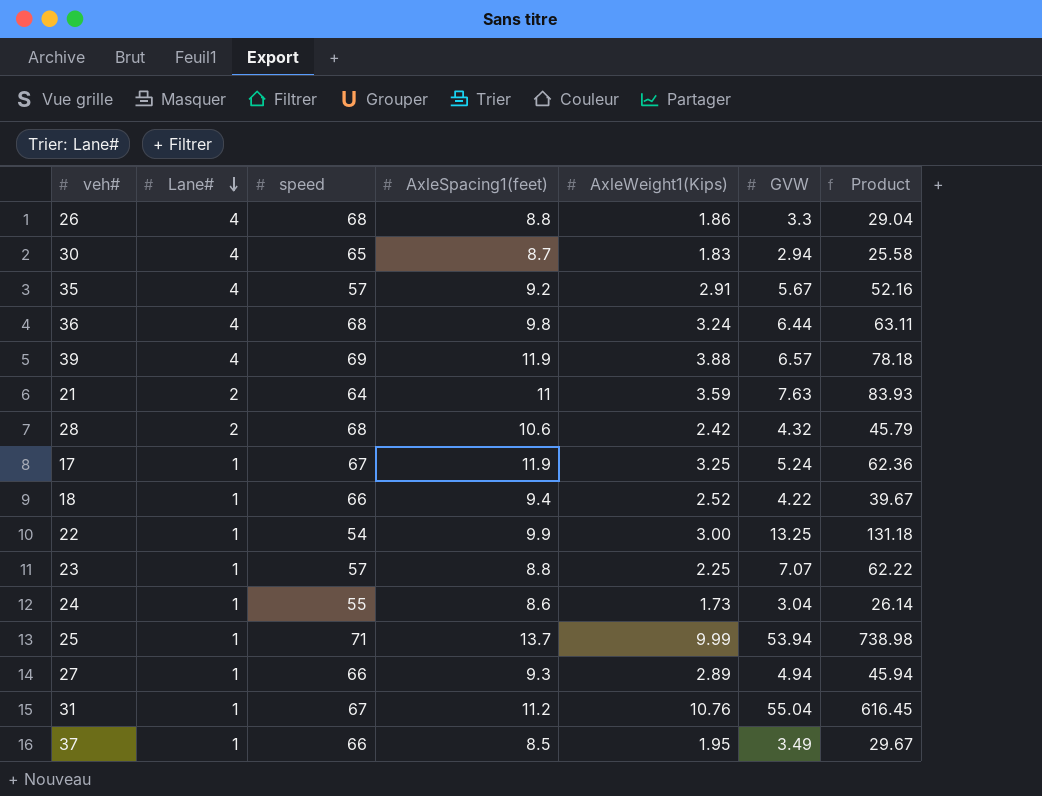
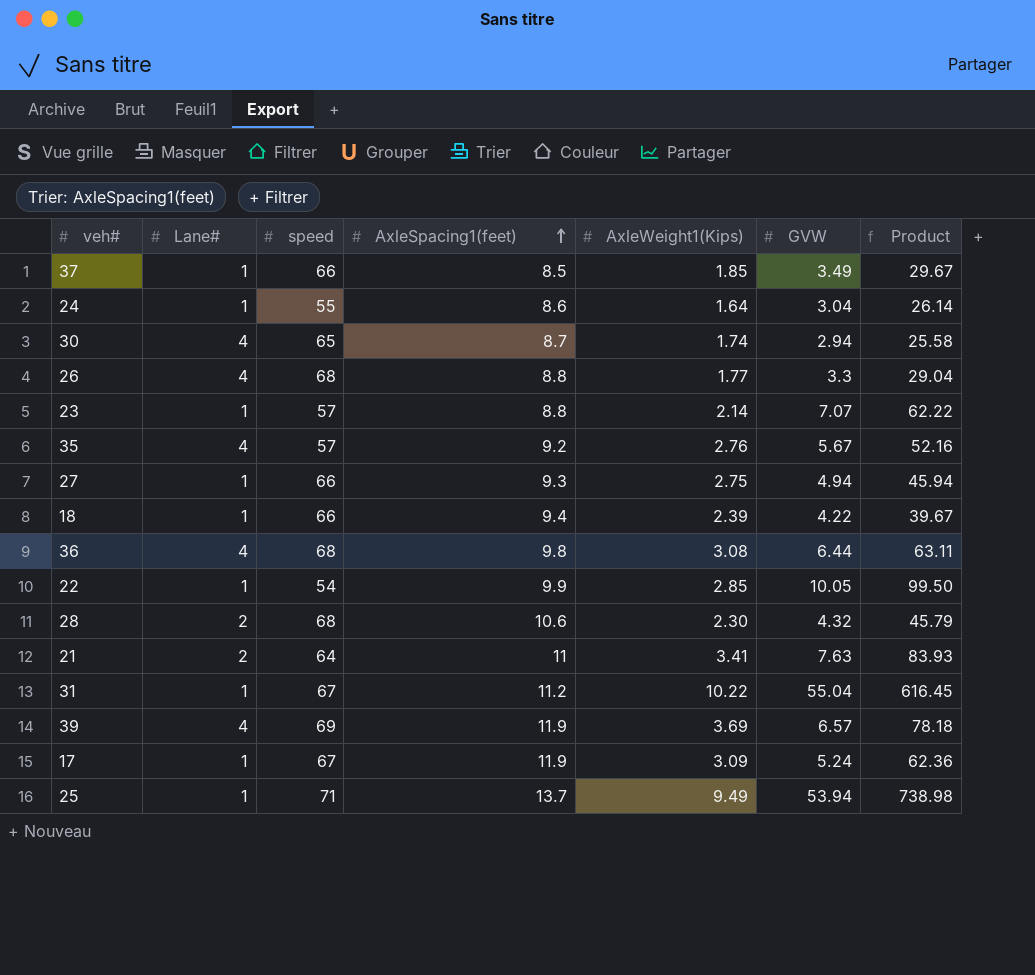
row order: Lane# descending -> AxleSpacing1(feet) ascending
37 | AxleWeight1(Kips): 1.95 -> 1.85
24 | AxleWeight1(Kips): 1.73 -> 1.64
30 | AxleWeight1(Kips): 1.83 -> 1.74
26 | AxleWeight1(Kips): 1.86 -> 1.77
23 | AxleWeight1(Kips): 2.25 -> 2.14
35 | AxleWeight1(Kips): 2.91 -> 2.76
27 | AxleWeight1(Kips): 2.89 -> 2.75
18 | AxleWeight1(Kips): 2.52 -> 2.39
36 | AxleWeight1(Kips): 3.24 -> 3.08
22 | AxleWeight1(Kips): 3.00 -> 2.85
22 | GVW: 13.25 -> 10.05
22 | Product: 131.18 -> 99.50
28 | AxleWeight1(Kips): 2.42 -> 2.30
21 | AxleWeight1(Kips): 3.59 -> 3.41
31 | AxleWeight1(Kips): 10.76 -> 10.22
39 | AxleWeight1(Kips): 3.88 -> 3.69
17 | AxleWeight1(Kips): 3.25 -> 3.09
25 | AxleWeight1(Kips): 9.99 -> 9.49

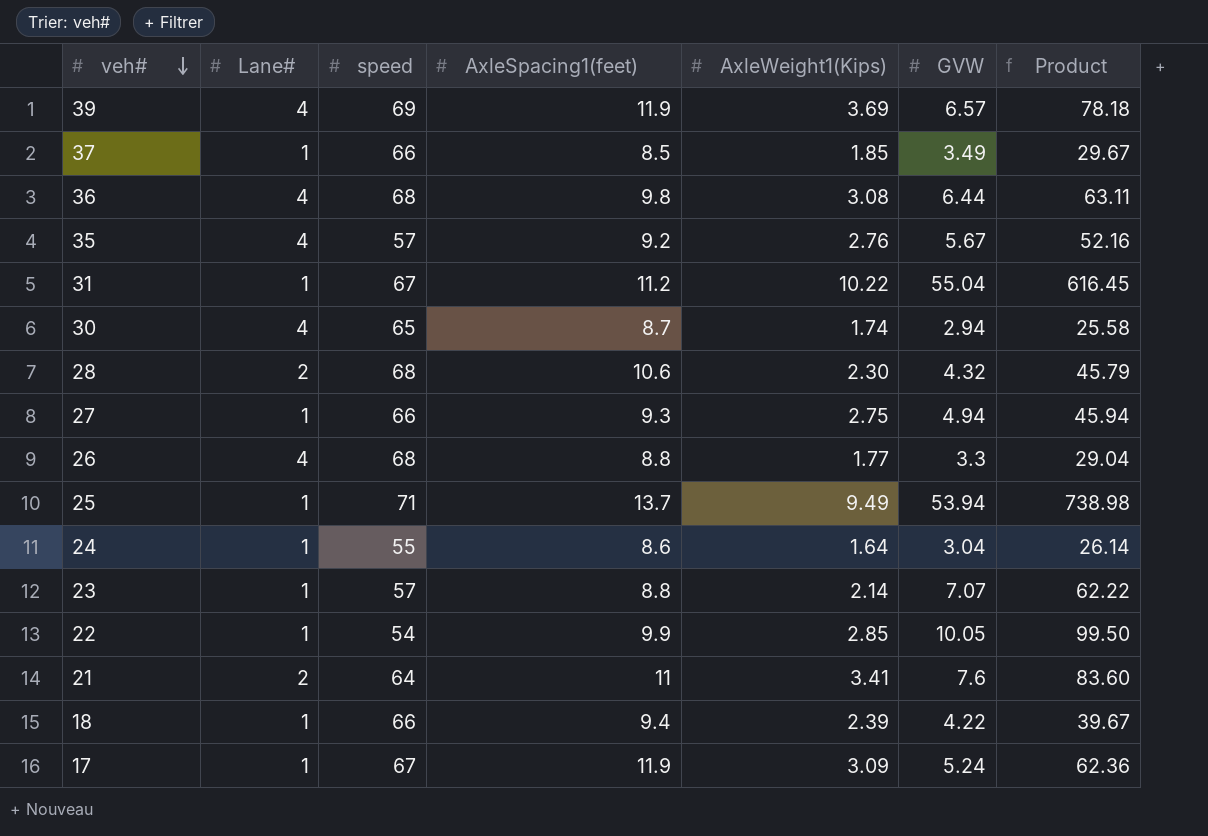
row order: AxleSpacing1(feet) ascending -> veh# descending
21 | GVW: 7.63 -> 7.6
21 | Product: 83.93 -> 83.60

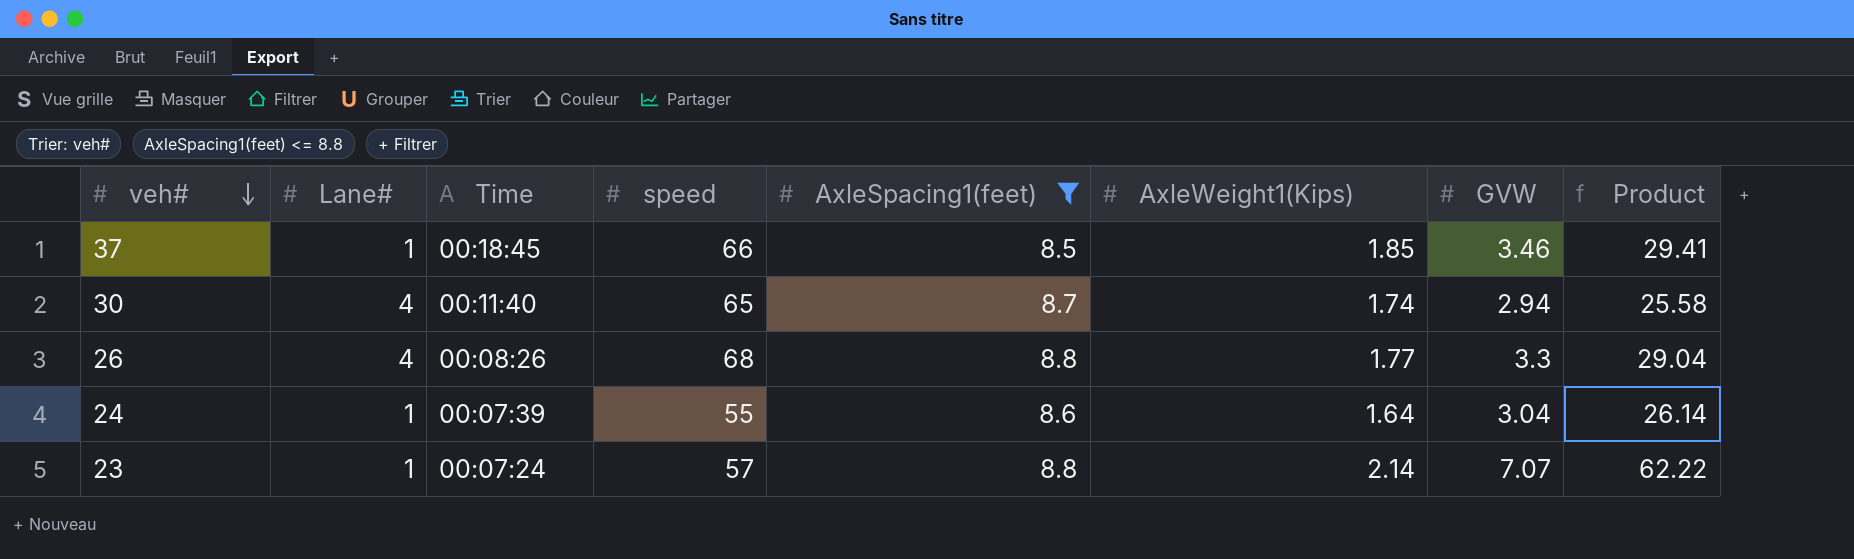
filter: none -> AxleSpacing1(feet) <= 8.8
column Time | position: none -> 3
37 | GVW: 3.49 -> 3.46
37 | Product: 29.67 -> 29.41

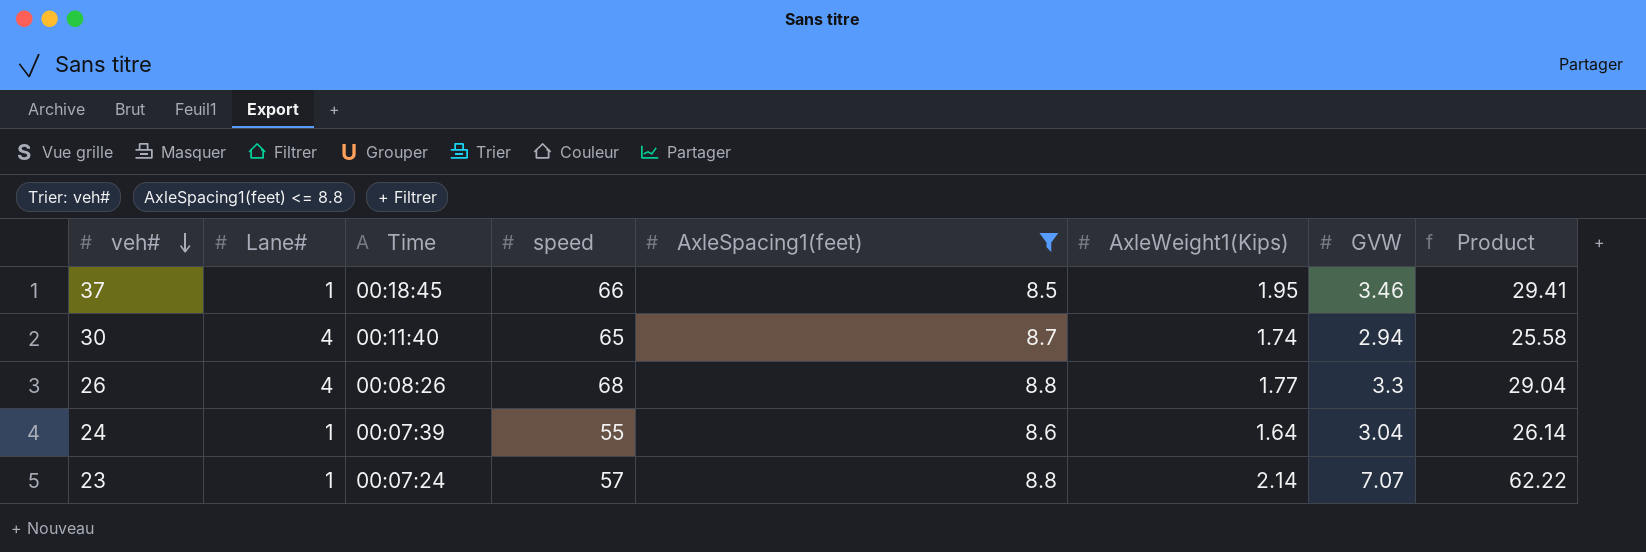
37 | AxleWeight1(Kips): 1.85 -> 1.95

